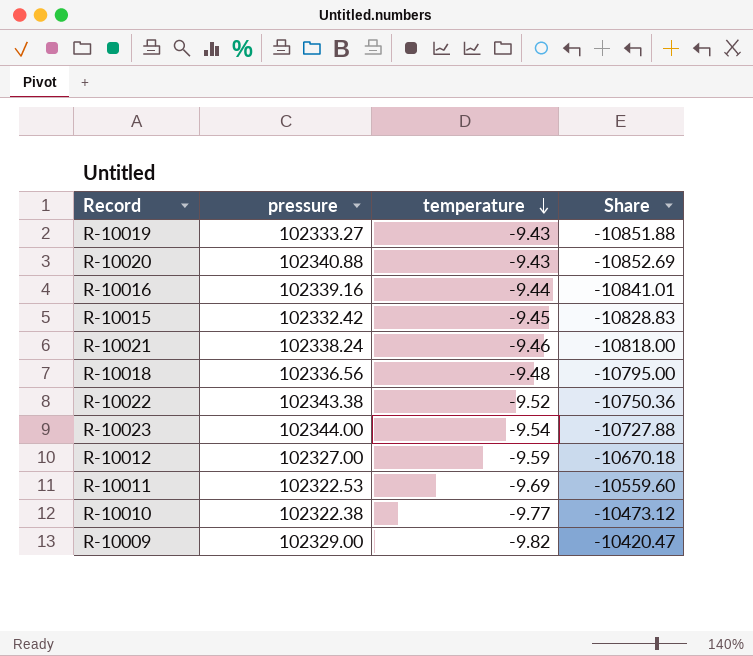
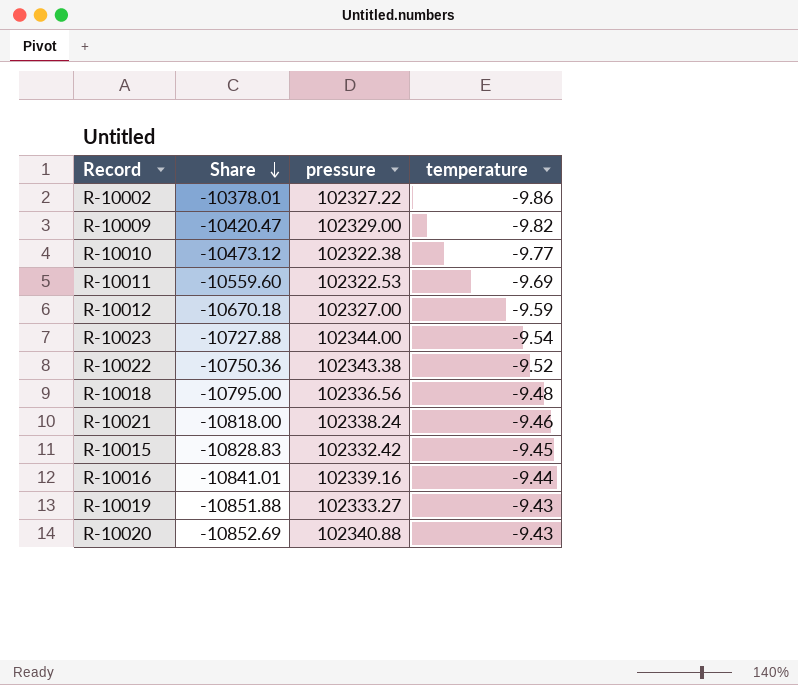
row order: temperature descending -> Share descending
column Share | position: 4 -> 2
row R-10002: none -> -10378.01 | 102327.22 | -9.86

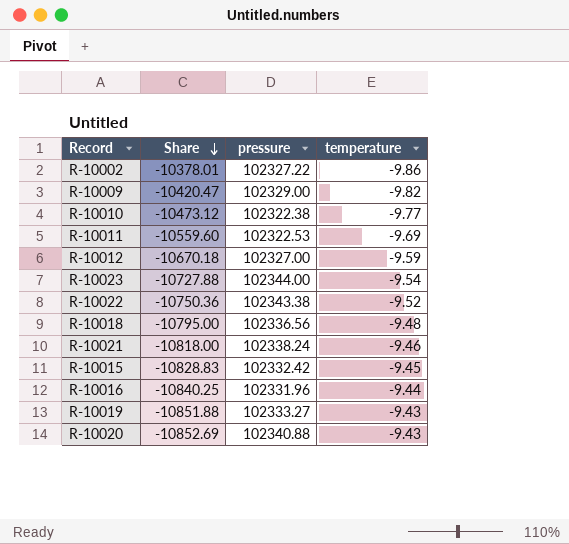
R-10016 | Share: -10841.01 -> -10840.25
R-10016 | pressure: 102339.16 -> 102331.96

